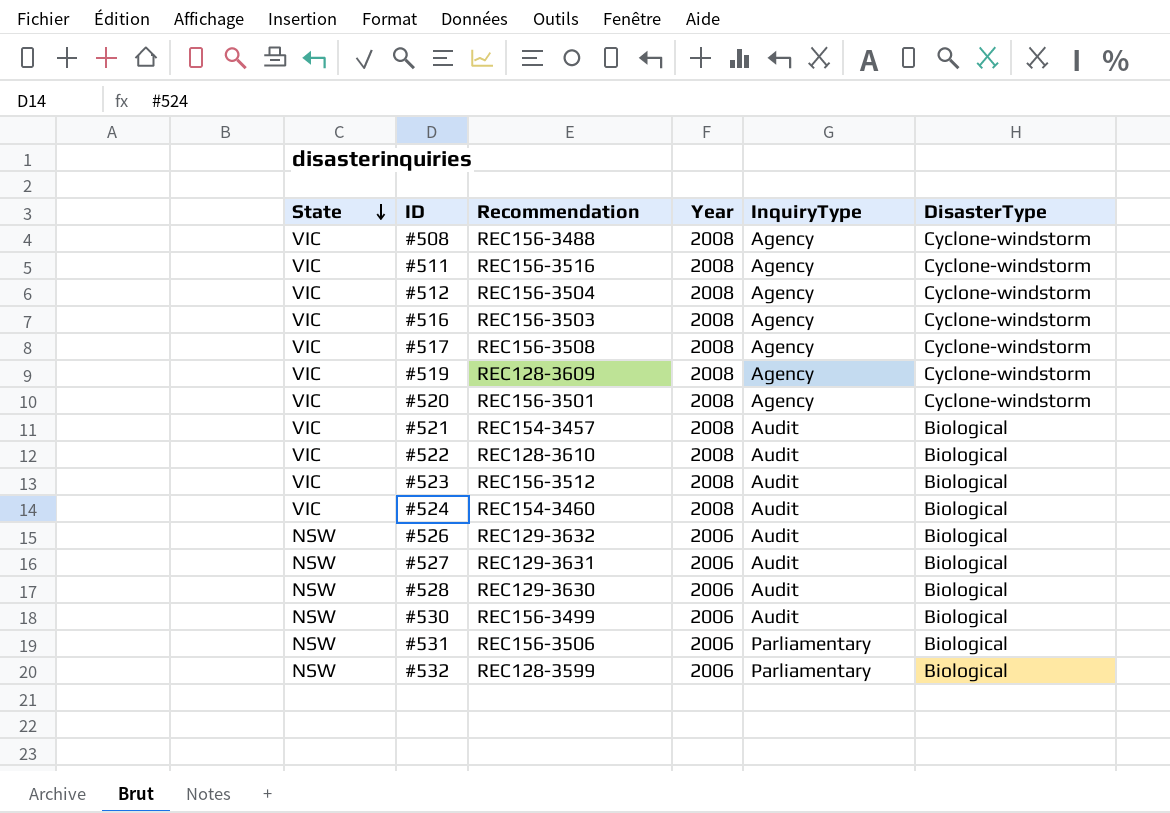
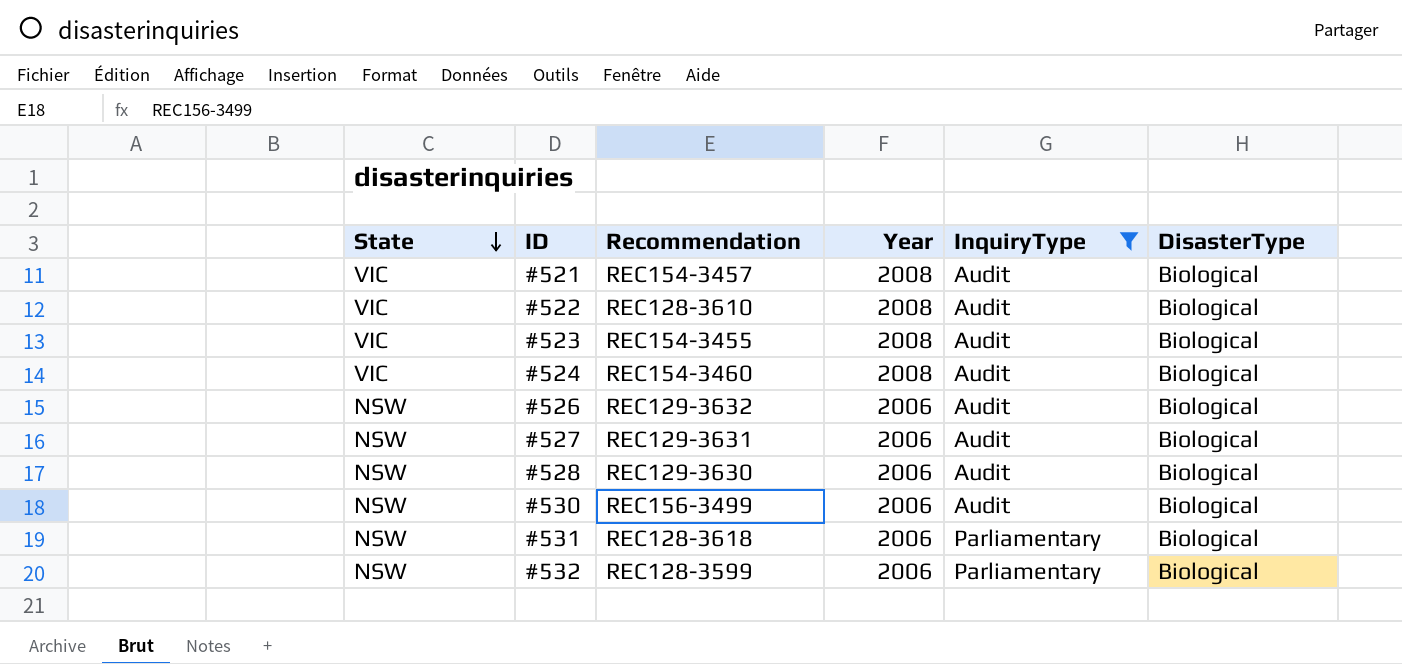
filter: none -> InquiryType != Agency
#523 | Recommendation: REC156-3512 -> REC154-3455
#531 | Recommendation: REC156-3506 -> REC128-3618

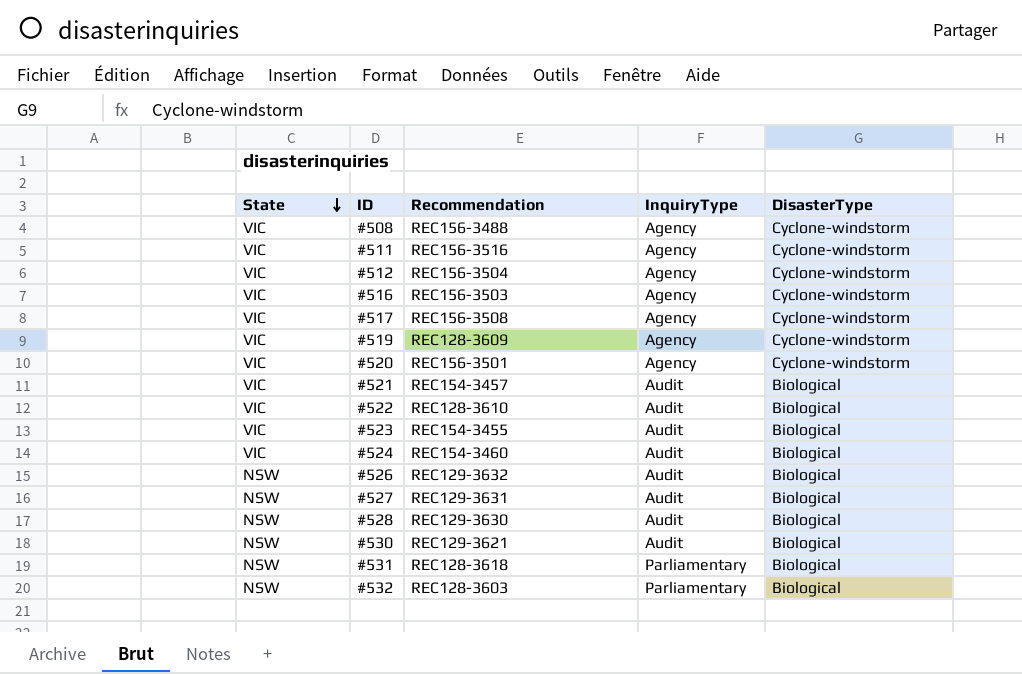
filter: InquiryType != Agency -> none
column Year | position: 4 -> none
#530 | Recommendation: REC156-3499 -> REC129-3621
#532 | Recommendation: REC128-3599 -> REC128-3603

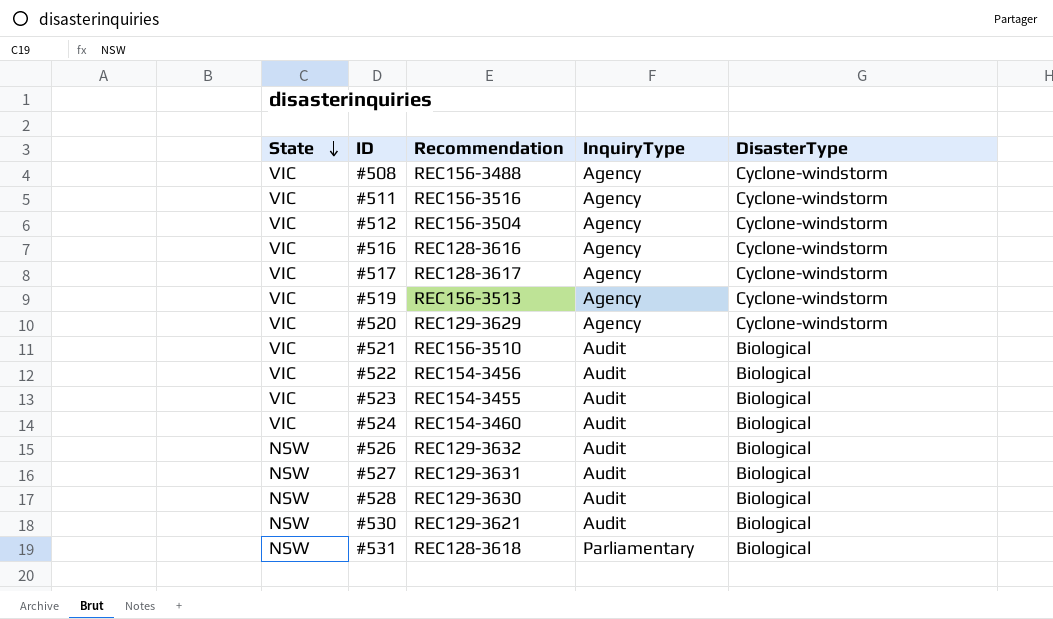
row #532: NSW | REC128-3603 | Parliamentary | Biological -> none
#516 | Recommendation: REC156-3503 -> REC128-3616
#517 | Recommendation: REC156-3508 -> REC128-3617
#519 | Recommendation: REC128-3609 -> REC156-3513
#520 | Recommendation: REC156-3501 -> REC129-3629
#521 | Recommendation: REC154-3457 -> REC156-3510
#522 | Recommendation: REC128-3610 -> REC154-3456

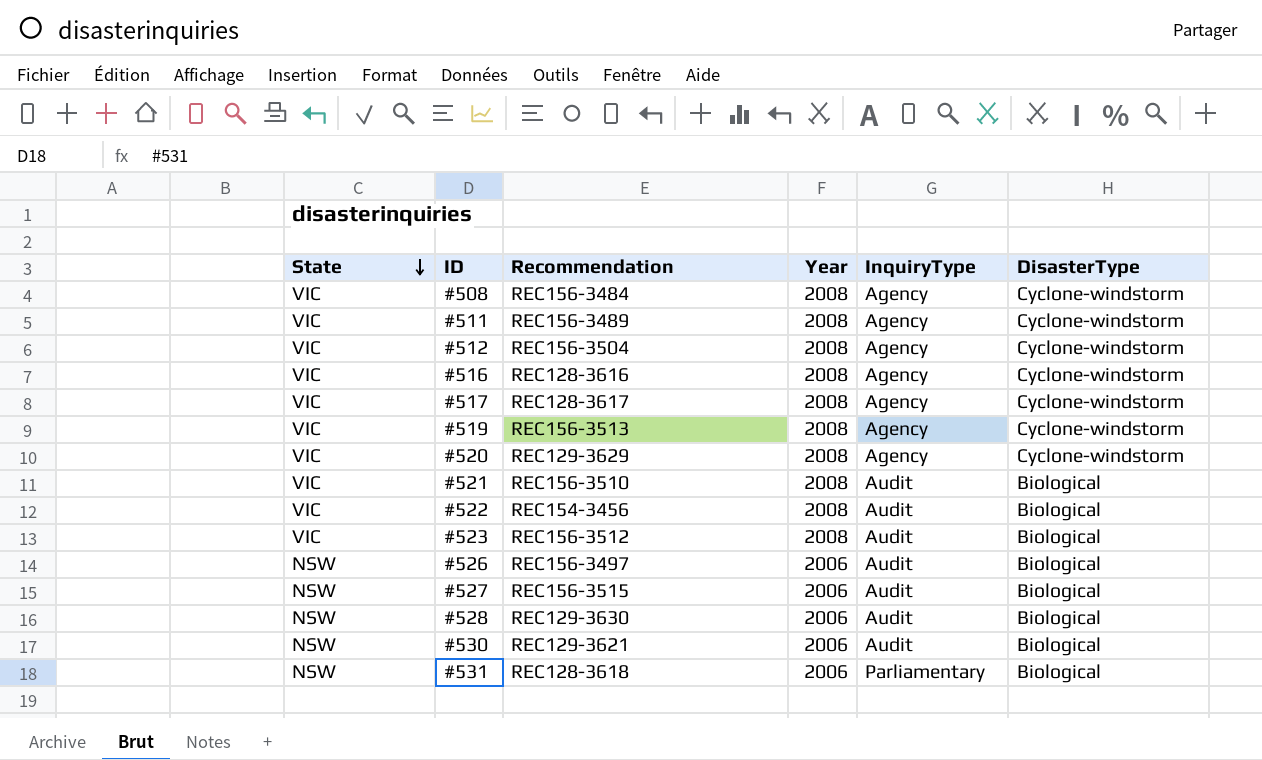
column Year | position: none -> 4
row #524: VIC | REC154-3460 | Audit | Biological -> none
#508 | Recommendation: REC156-3488 -> REC156-3484
#511 | Recommendation: REC156-3516 -> REC156-3489
#523 | Recommendation: REC154-3455 -> REC156-3512
#526 | Recommendation: REC129-3632 -> REC156-3497
#527 | Recommendation: REC129-3631 -> REC156-3515

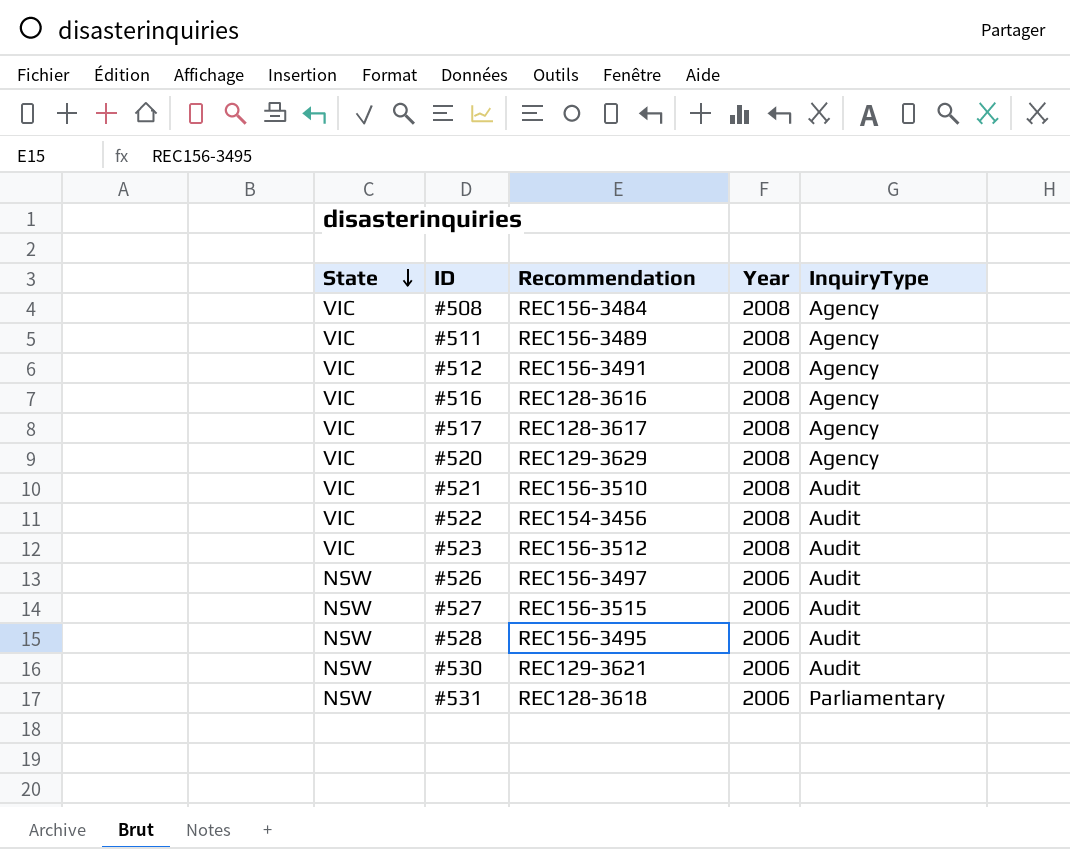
column DisasterType | position: 6 -> none
row #519: VIC | REC156-3513 | 2008 | Agency | Cyclone-windstorm -> none
#512 | Recommendation: REC156-3504 -> REC156-3491
#528 | Recommendation: REC129-3630 -> REC156-3495

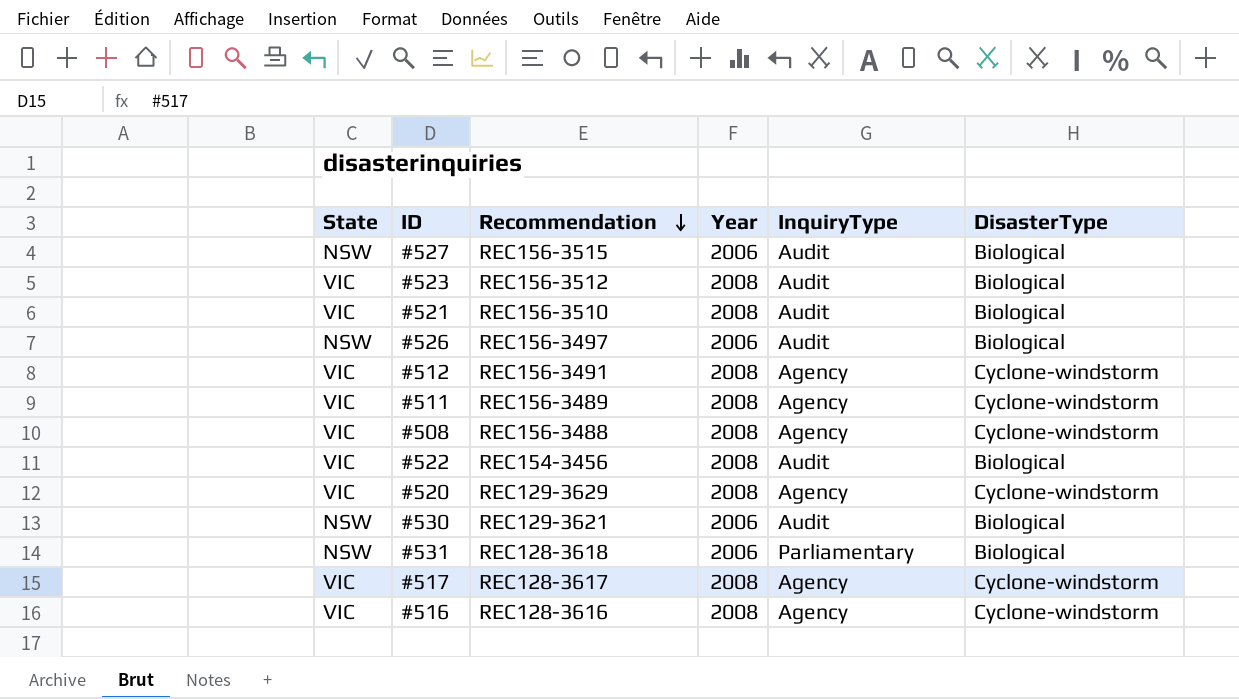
row order: State descending -> Recommendation descending
column DisasterType | position: none -> 6
row #528: NSW | REC156-3495 | 2006 | Audit -> none
#508 | Recommendation: REC156-3484 -> REC156-3488

